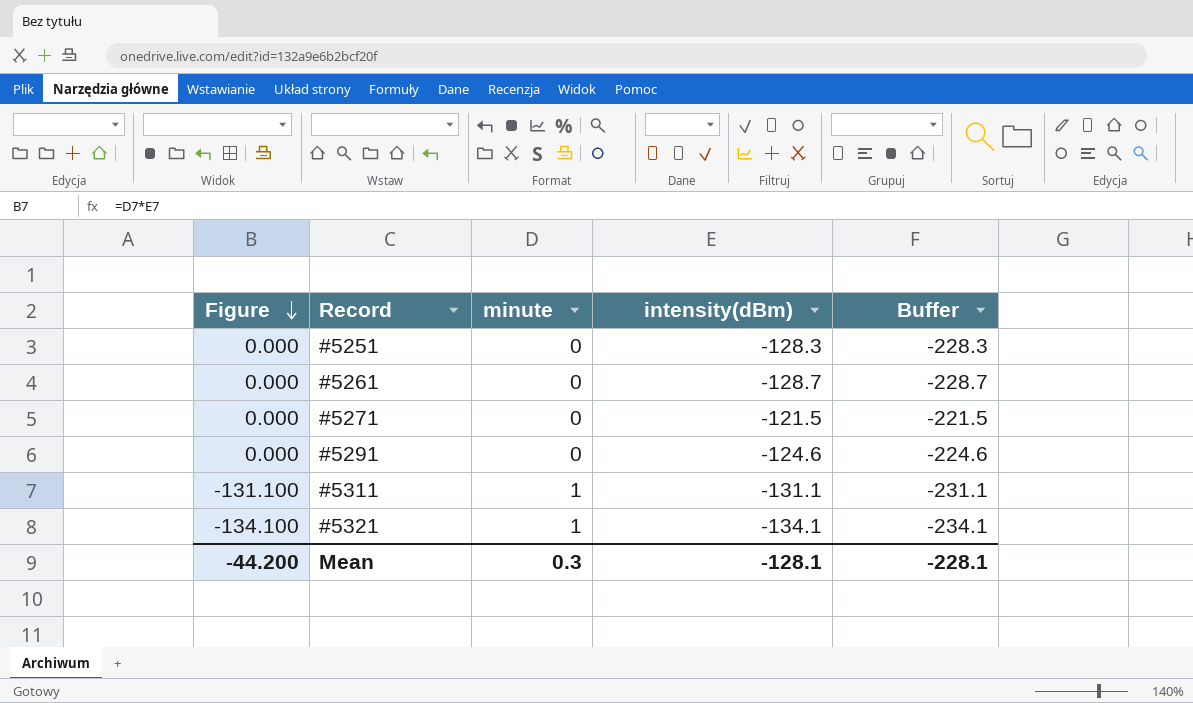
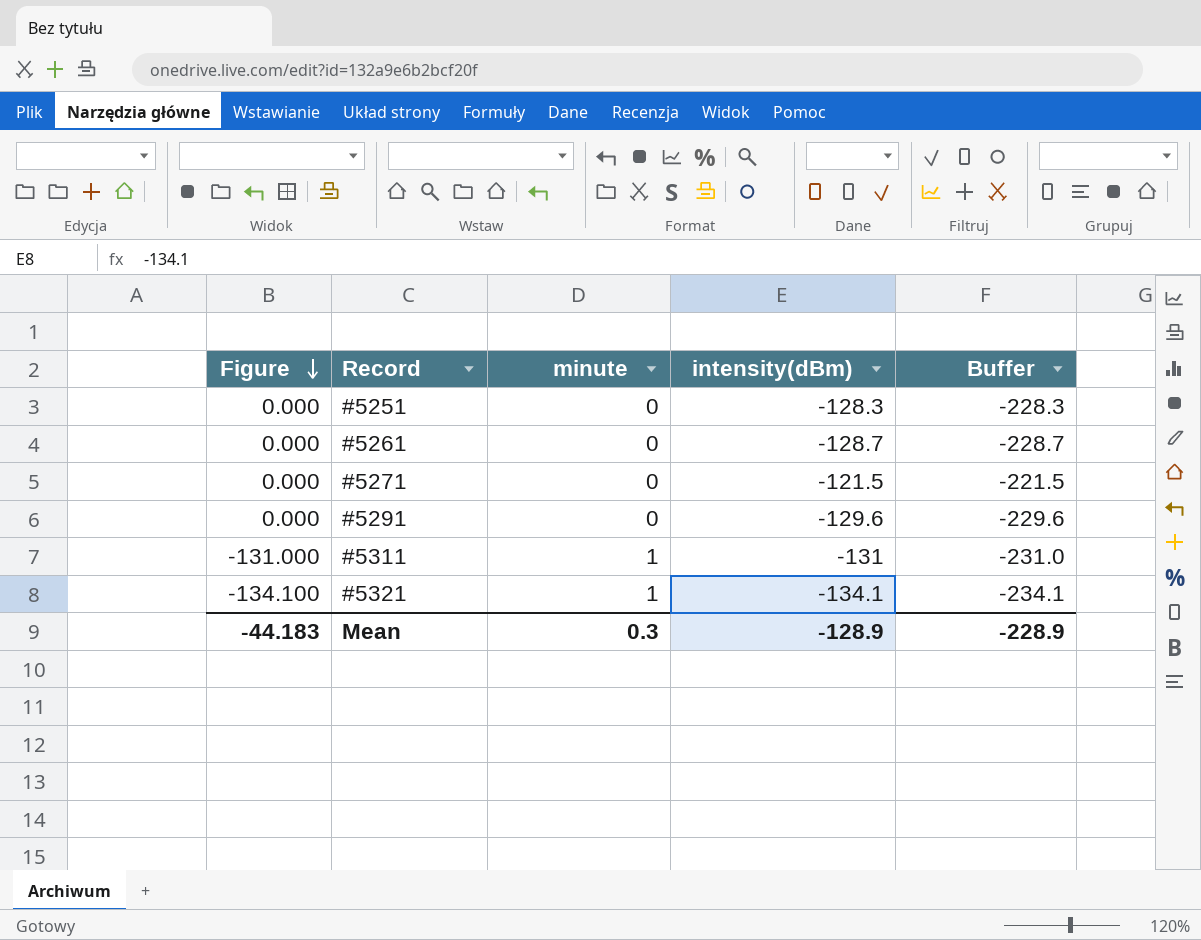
#5291 | intensity(dBm): -124.6 -> -129.6
#5291 | Buffer: -224.6 -> -229.6
#5311 | Figure: -131.100 -> -131.000
#5311 | intensity(dBm): -131.1 -> -131
#5311 | Buffer: -231.1 -> -231.0
Mean | Figure: -44.200 -> -44.183
Mean | intensity(dBm): -128.1 -> -128.9
Mean | Buffer: -228.1 -> -228.9

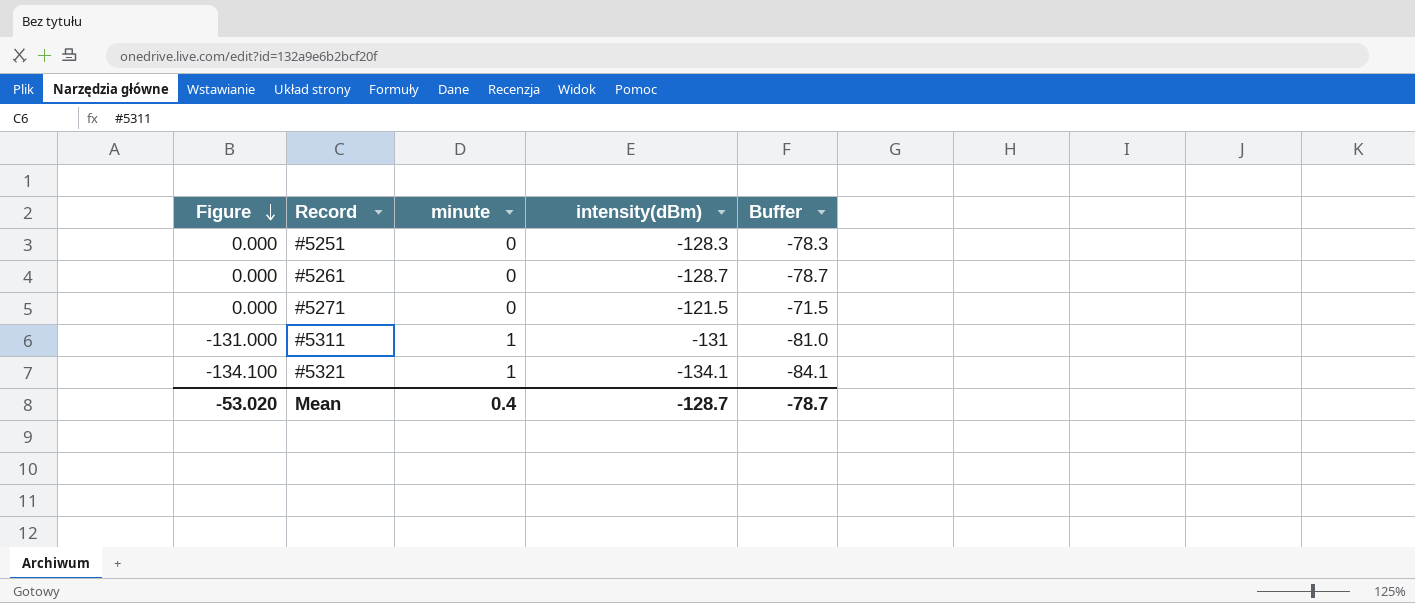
column Buffer | formula: [intensity(dBm)] - 100 -> [intensity(dBm)] + 50
row #5291: 0.000 | 0 | -129.6 | -229.6 -> none
Mean | Figure: -44.183 -> -53.020
Mean | minute: 0.3 -> 0.4
Mean | intensity(dBm): -128.9 -> -128.7
Mean | Buffer: -228.9 -> -78.7

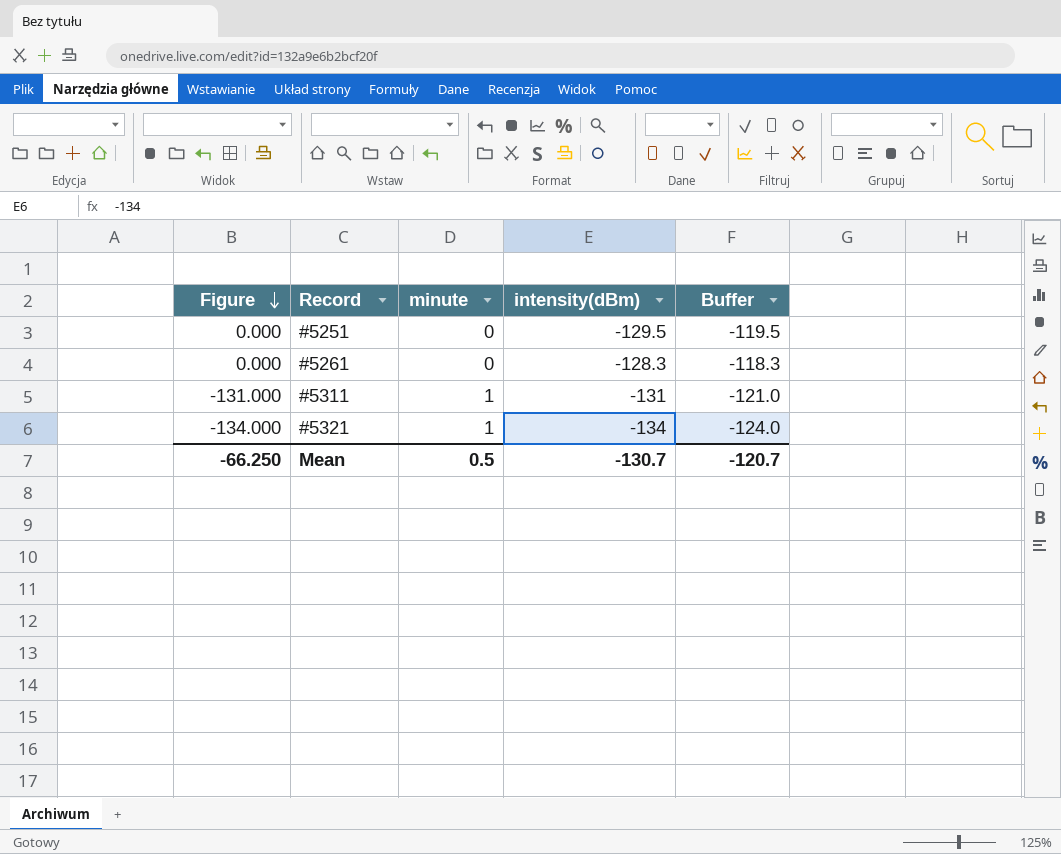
column Buffer | formula: [intensity(dBm)] + 50 -> [intensity(dBm)] + 10
row #5271: 0.000 | 0 | -121.5 | -71.5 -> none
#5251 | intensity(dBm): -128.3 -> -129.5
#5261 | intensity(dBm): -128.7 -> -128.3
#5321 | Figure: -134.100 -> -134.000
#5321 | intensity(dBm): -134.1 -> -134
Mean | Figure: -53.020 -> -66.250
Mean | minute: 0.4 -> 0.5
Mean | intensity(dBm): -128.7 -> -130.7
Mean | Buffer: -78.7 -> -120.7

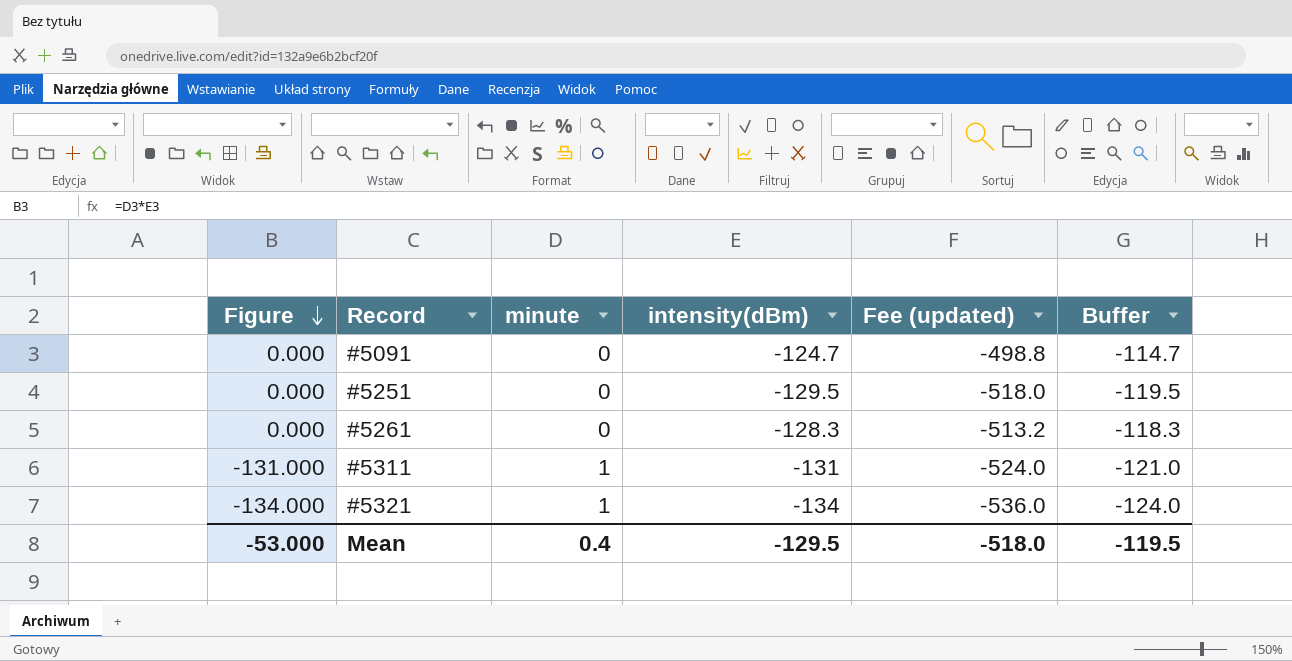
column Fee (updated) | formula: none -> [intensity(dBm)] * 4
row #5091: none -> 0.000 | 0 | -124.7 | -498.8 | -114.7
Mean | Figure: -66.250 -> -53.000
Mean | minute: 0.5 -> 0.4
Mean | intensity(dBm): -130.7 -> -129.5
Mean | Buffer: -120.7 -> -119.5

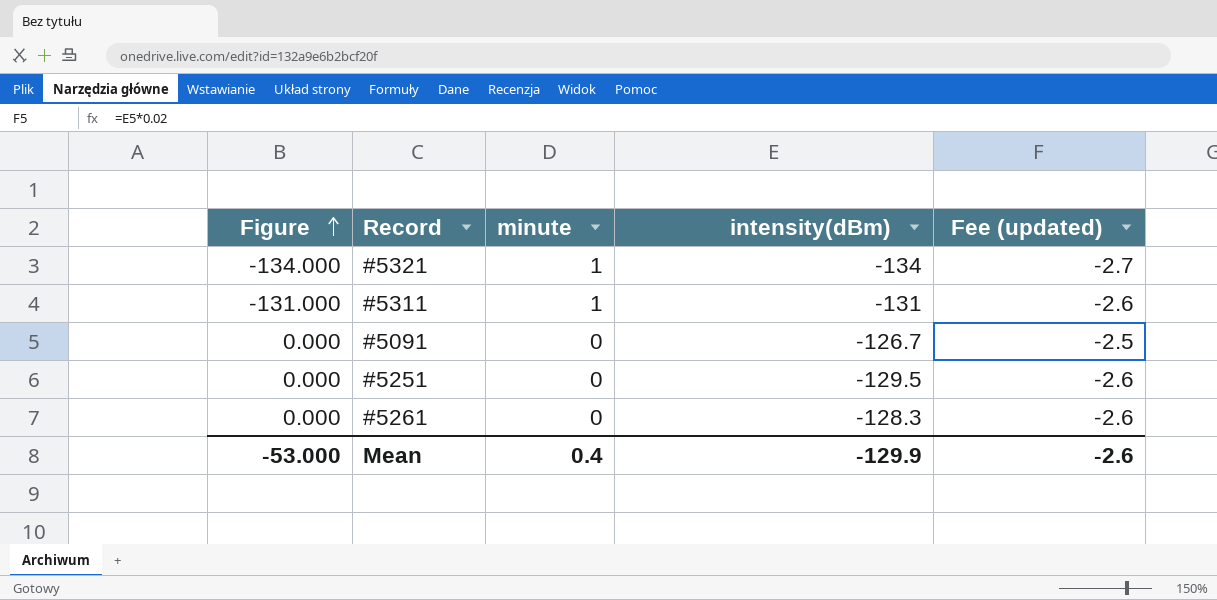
row order: Figure descending -> Figure ascending
column Buffer | formula: [intensity(dBm)] + 10 -> none
column Fee (updated) | formula: [intensity(dBm)] * 4 -> [intensity(dBm)] * 0.02
#5091 | intensity(dBm): -124.7 -> -126.7
Mean | intensity(dBm): -129.5 -> -129.9
Mean | Fee (updated): -518.0 -> -2.6

